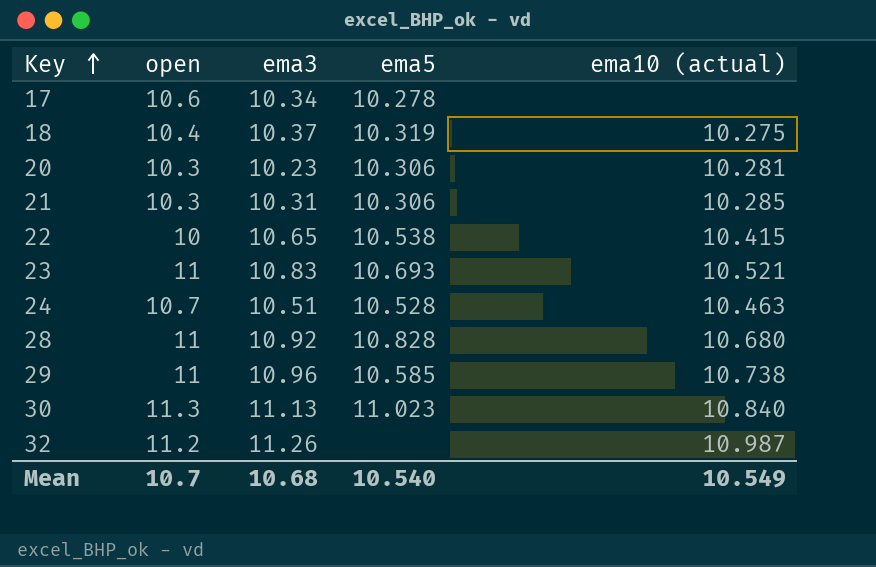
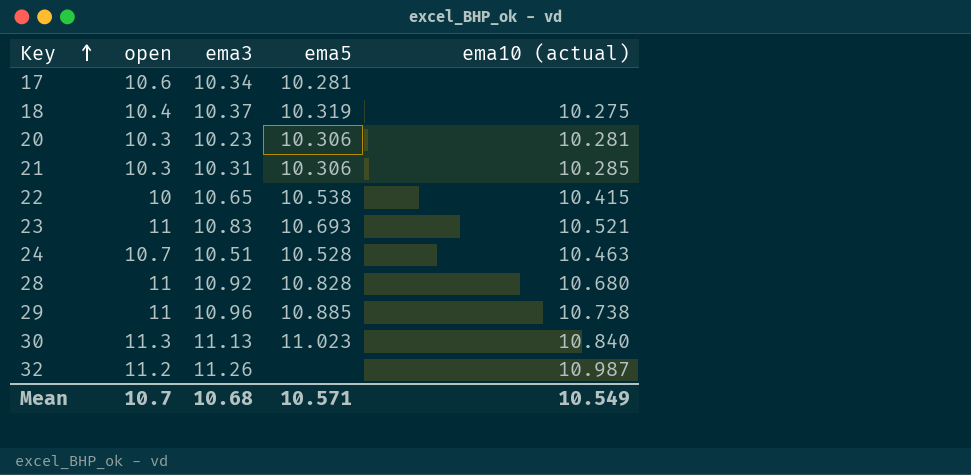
17 | ema5: 10.278 -> 10.281
29 | ema5: 10.585 -> 10.885
Mean | ema5: 10.540 -> 10.571

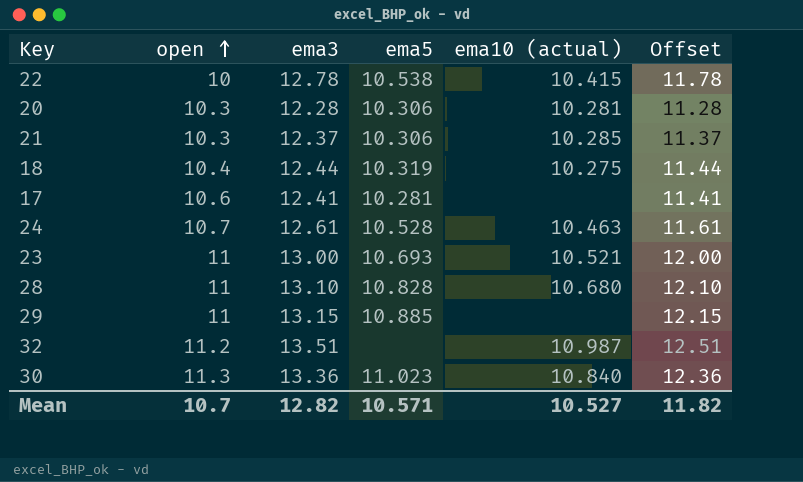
row order: Key ascending -> open ascending
column Offset | formula: none -> [ema3] - 1
22 | ema3: 10.65 -> 12.78
20 | ema3: 10.23 -> 12.28
21 | ema3: 10.31 -> 12.37
18 | ema3: 10.37 -> 12.44
17 | ema3: 10.34 -> 12.41
24 | ema3: 10.51 -> 12.61
23 | ema3: 10.83 -> 13.00
28 | ema3: 10.92 -> 13.10
29 | ema3: 10.96 -> 13.15
29 | ema10 (actual): 10.738 -> none
32 | ema3: 11.26 -> 13.51
30 | ema3: 11.13 -> 13.36
Mean | ema3: 10.68 -> 12.82
Mean | ema10 (actual): 10.549 -> 10.527

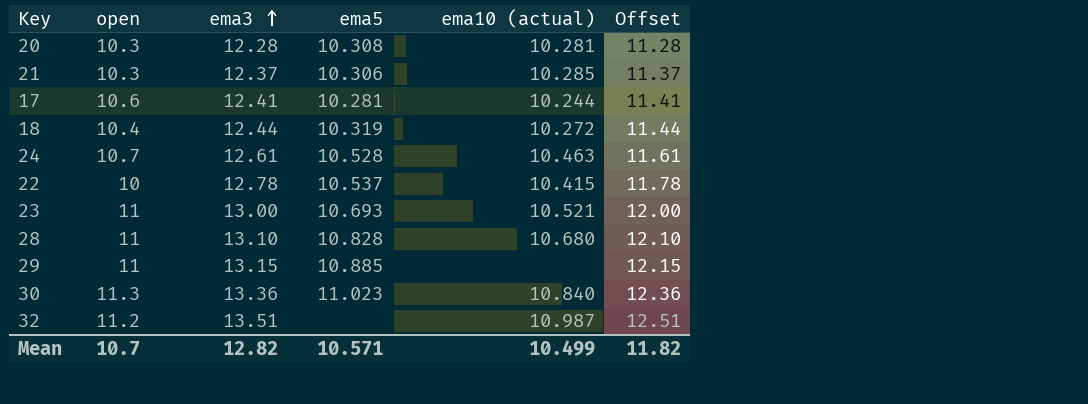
row order: open ascending -> ema3 ascending
20 | ema5: 10.306 -> 10.308
17 | ema10 (actual): none -> 10.244
18 | ema10 (actual): 10.275 -> 10.272
22 | ema5: 10.538 -> 10.537
Mean | ema10 (actual): 10.527 -> 10.499

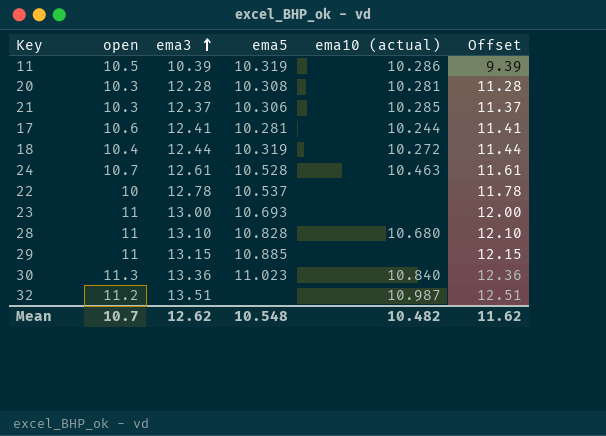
row 11: none -> 10.5 | 10.39 | 10.319 | 10.286 | 9.39
22 | ema10 (actual): 10.415 -> none
23 | ema10 (actual): 10.521 -> none
Mean | ema3: 12.82 -> 12.62
Mean | ema5: 10.571 -> 10.548
Mean | ema10 (actual): 10.499 -> 10.482
Mean | Offset: 11.82 -> 11.62

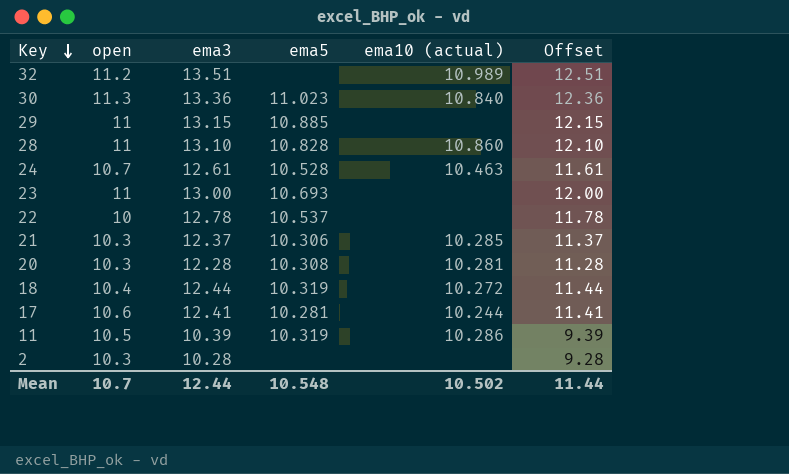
row order: ema3 ascending -> Key descending
32 | ema10 (actual): 10.987 -> 10.989
28 | ema10 (actual): 10.680 -> 10.860
row 2: none -> 10.3 | 10.28 | none | none | 9.28
Mean | ema3: 12.62 -> 12.44
Mean | ema10 (actual): 10.482 -> 10.502
Mean | Offset: 11.62 -> 11.44

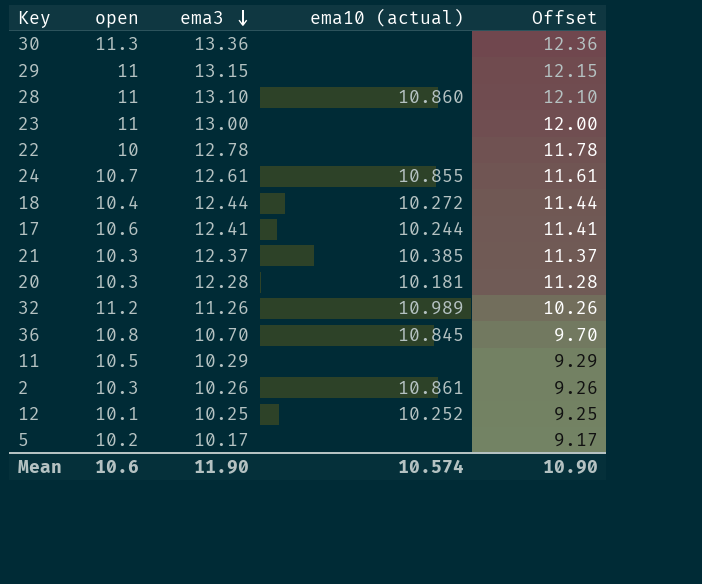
row order: Key descending -> ema3 descending
column ema5 | position: 4 -> none
30 | ema10 (actual): 10.840 -> none
24 | ema10 (actual): 10.463 -> 10.855
21 | ema10 (actual): 10.285 -> 10.385
20 | ema10 (actual): 10.281 -> 10.181
32 | ema3: 13.51 -> 11.26
32 | Offset: 12.51 -> 10.26
row 36: none -> 10.8 | 10.70 | 10.845 | 9.70
11 | ema3: 10.39 -> 10.29
11 | ema10 (actual): 10.286 -> none
11 | Offset: 9.39 -> 9.29
2 | ema3: 10.28 -> 10.26
2 | ema10 (actual): none -> 10.861
2 | Offset: 9.28 -> 9.26
row 12: none -> 10.1 | 10.25 | 10.252 | 9.25
row 5: none -> 10.2 | 10.17 | none | 9.17
Mean | open: 10.7 -> 10.6
Mean | ema3: 12.44 -> 11.90
Mean | ema10 (actual): 10.502 -> 10.574
Mean | Offset: 11.44 -> 10.90

